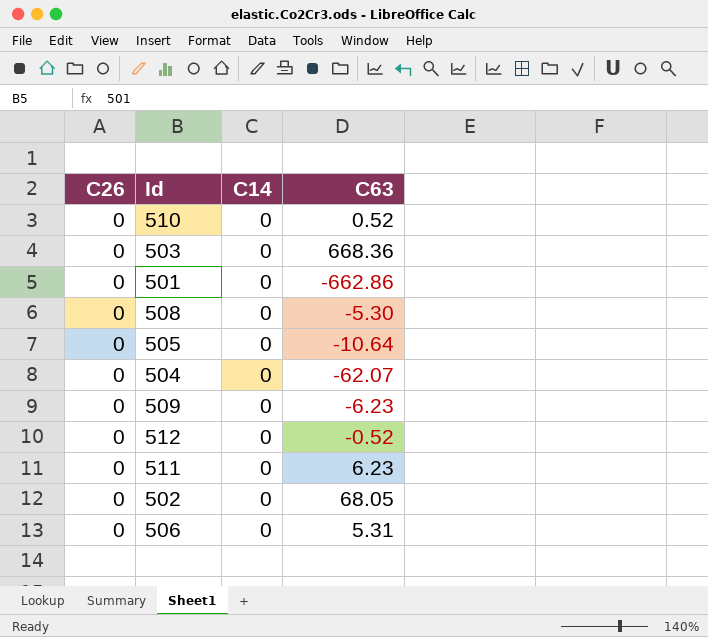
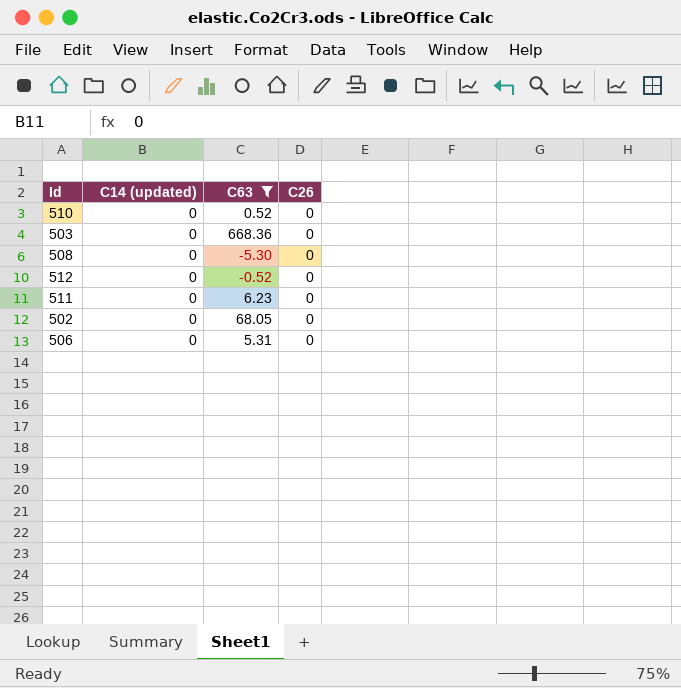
filter: none -> C63 >= -5.30
column name: C14 -> C14 (updated)
column C26 | position: 1 -> 4

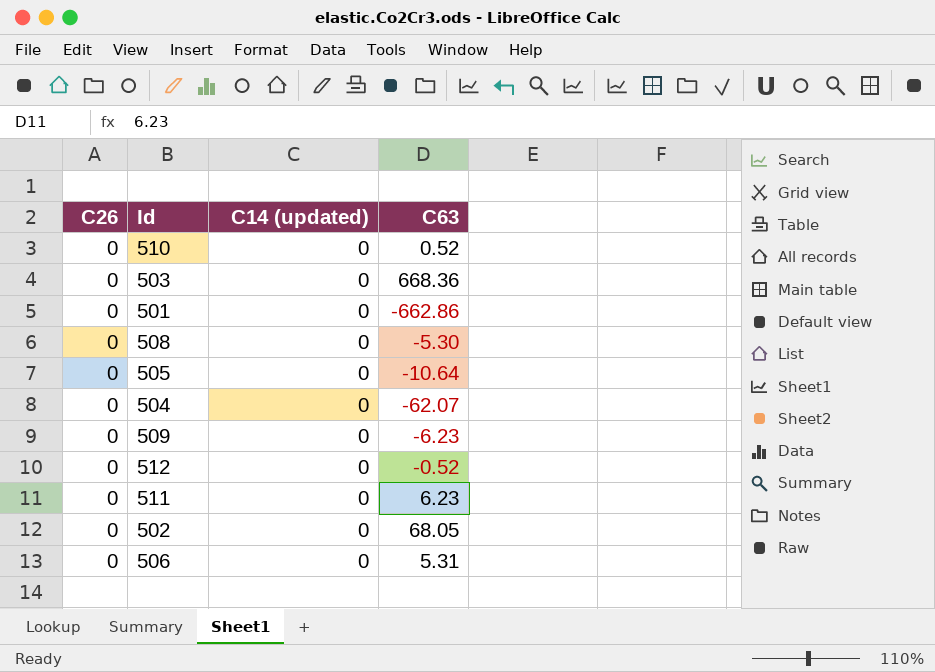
filter: C63 >= -5.30 -> none
column C26 | position: 4 -> 1

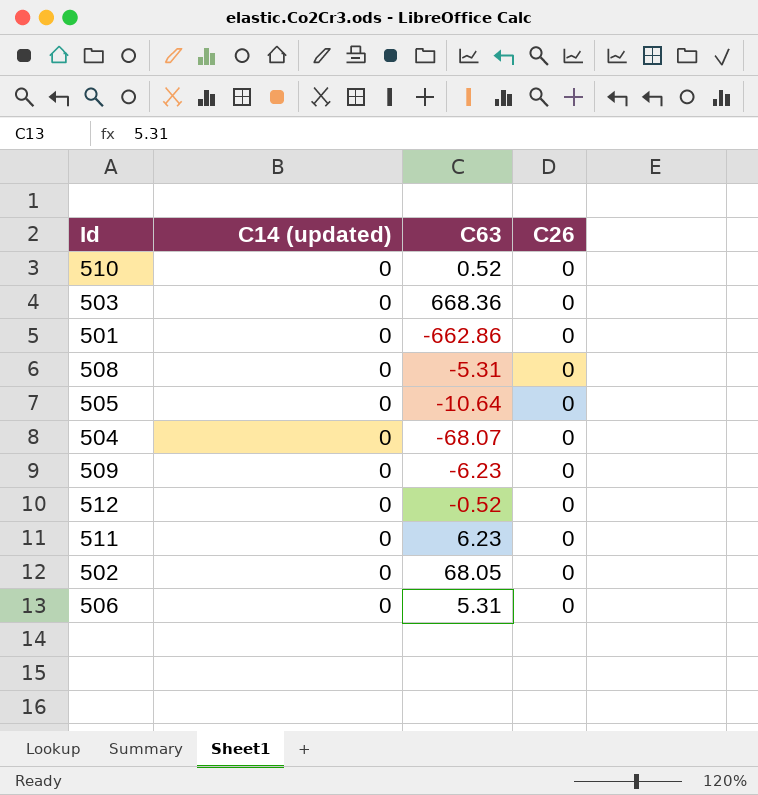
column C26 | position: 1 -> 4
508 | C63: -5.30 -> -5.31
504 | C63: -62.07 -> -68.07

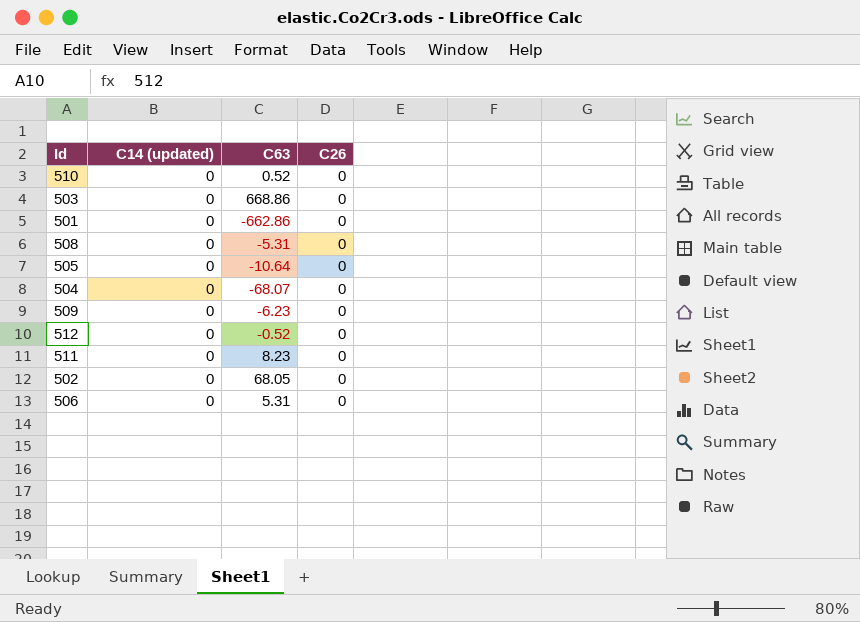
503 | C63: 668.36 -> 668.86
511 | C63: 6.23 -> 8.23

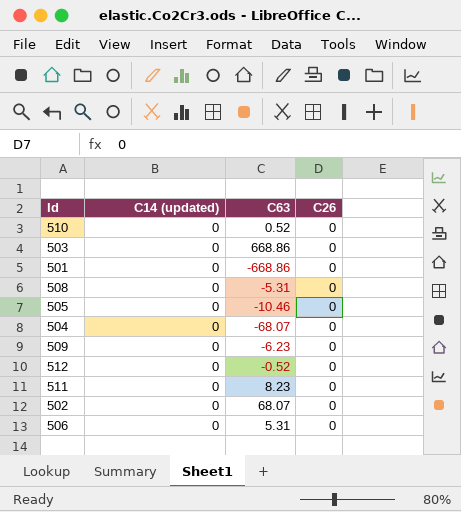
501 | C63: -662.86 -> -668.86
505 | C63: -10.64 -> -10.46
502 | C63: 68.05 -> 68.07

